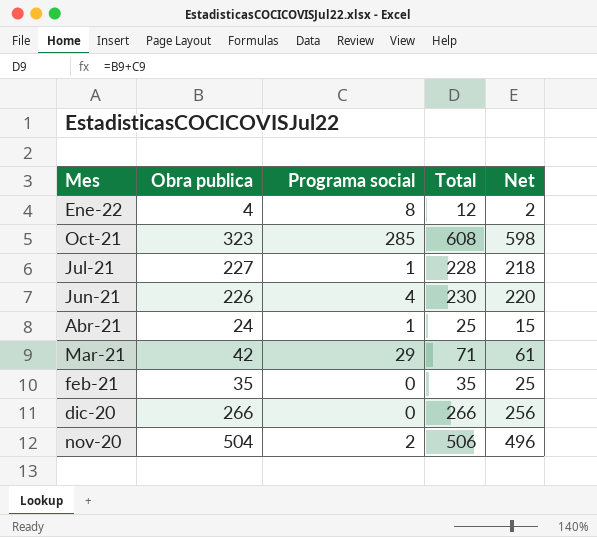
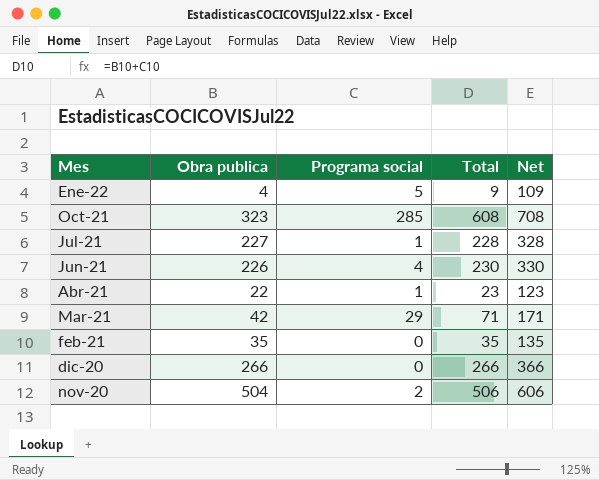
column Net | formula: [Total] - 10 -> [Total] + 100
Ene-22 | Programa social: 8 -> 5
Ene-22 | Total: 12 -> 9
Abr-21 | Obra publica: 24 -> 22
Abr-21 | Total: 25 -> 23

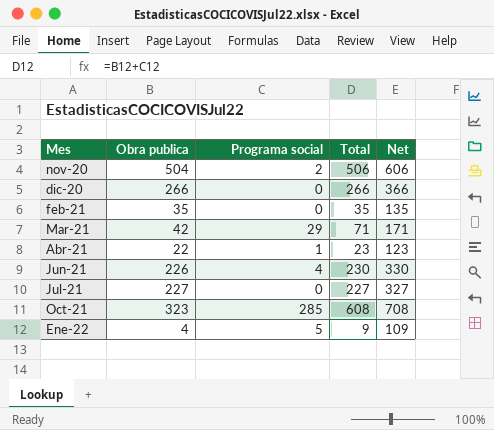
row order: Mes descending -> Mes ascending
Jul-21 | Programa social: 1 -> 0
Jul-21 | Total: 228 -> 227
Jul-21 | Net: 328 -> 327

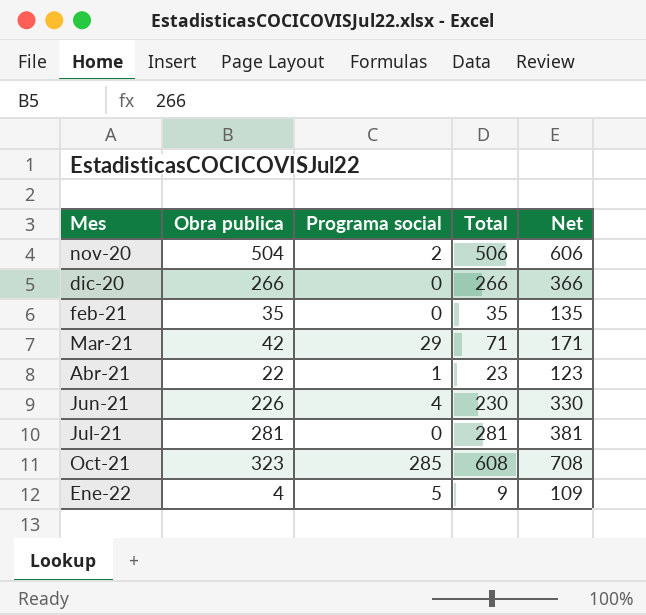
Jul-21 | Obra publica: 227 -> 281
Jul-21 | Total: 227 -> 281
Jul-21 | Net: 327 -> 381

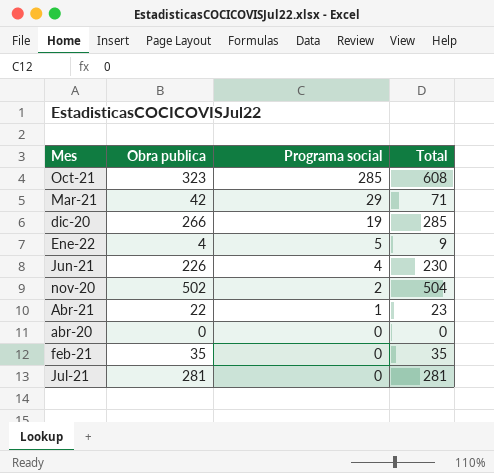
row order: Mes ascending -> Programa social descending
column Net | formula: [Total] + 100 -> none
dic-20 | Programa social: 0 -> 19
dic-20 | Total: 266 -> 285
nov-20 | Obra publica: 504 -> 502
nov-20 | Total: 506 -> 504
row abr-20: none -> 0 | 0 | 0

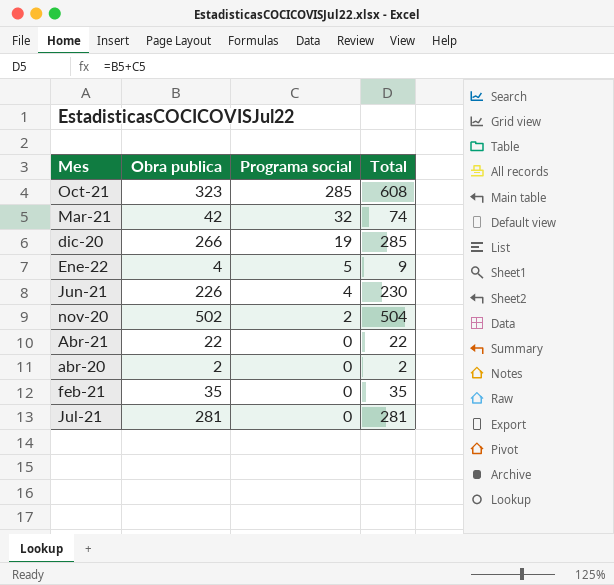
Mar-21 | Programa social: 29 -> 32
Mar-21 | Total: 71 -> 74
Abr-21 | Programa social: 1 -> 0
Abr-21 | Total: 23 -> 22
abr-20 | Obra publica: 0 -> 2
abr-20 | Total: 0 -> 2

